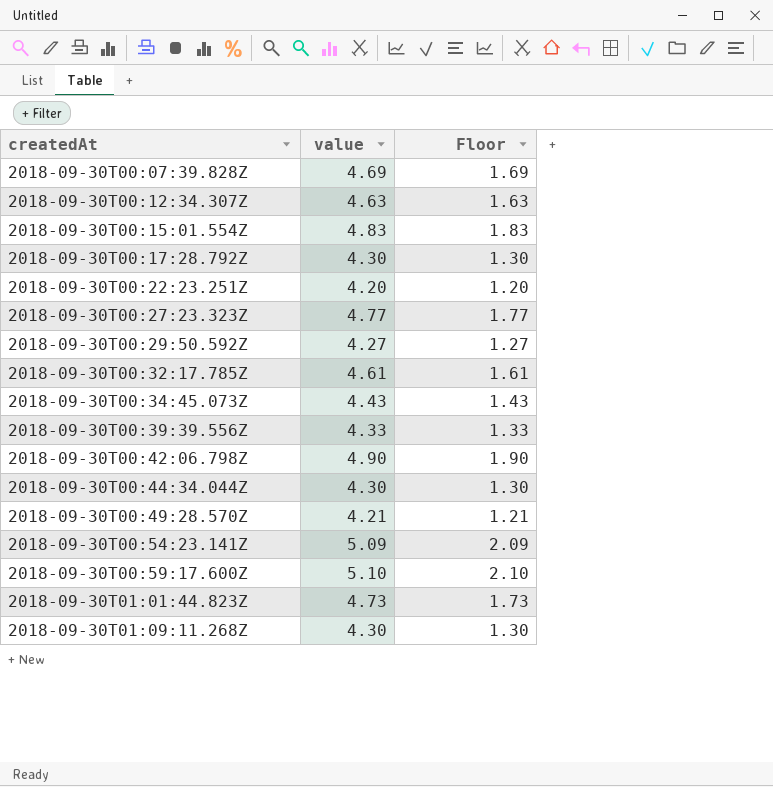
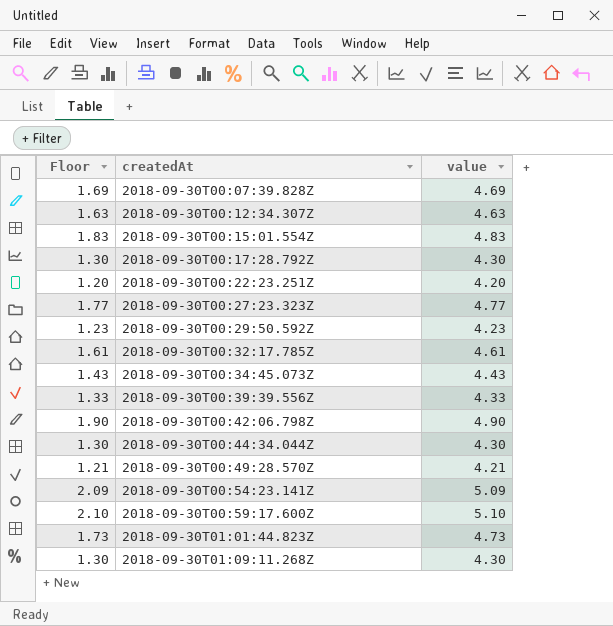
column Floor | position: 3 -> 1
2018-09-30T00:29:50.592Z | Floor: 1.27 -> 1.23
2018-09-30T00:29:50.592Z | value: 4.27 -> 4.23

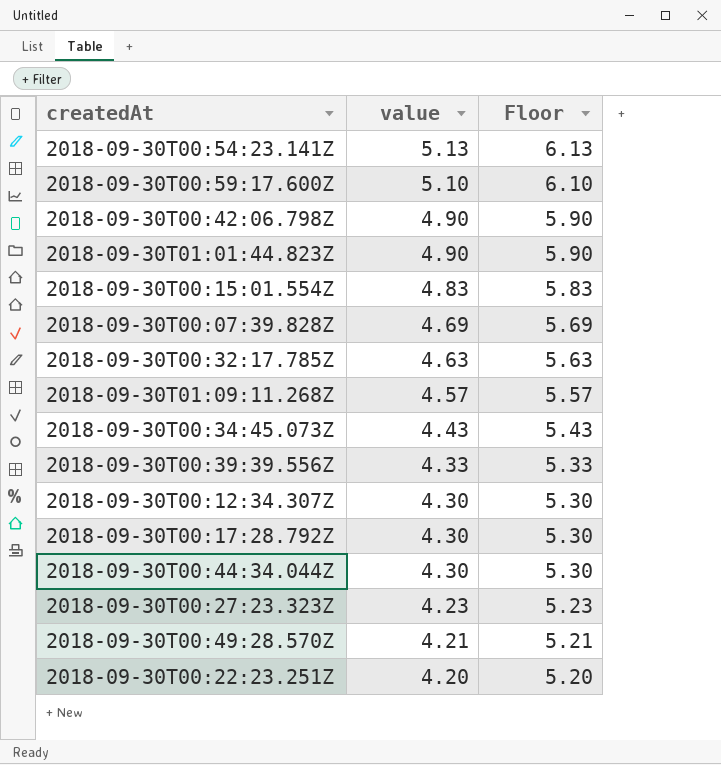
row order: createdAt ascending -> value descending
column Floor | formula: [value] - 3 -> [value] + 1
column Floor | position: 1 -> 3
row 2018-09-30T00:29:50.592Z: 1.23 | 4.23 -> none
2018-09-30T00:54:23.141Z | value: 5.09 -> 5.13
2018-09-30T01:01:44.823Z | value: 4.73 -> 4.90
2018-09-30T00:32:17.785Z | value: 4.61 -> 4.63
2018-09-30T01:09:11.268Z | value: 4.30 -> 4.57
2018-09-30T00:12:34.307Z | value: 4.63 -> 4.30
2018-09-30T00:27:23.323Z | value: 4.77 -> 4.23

